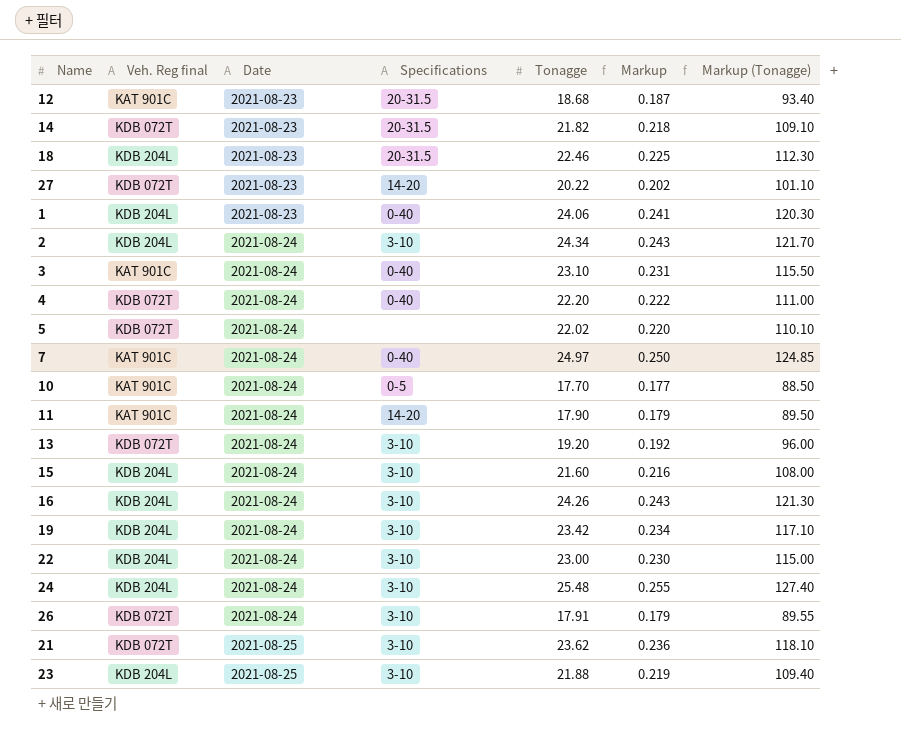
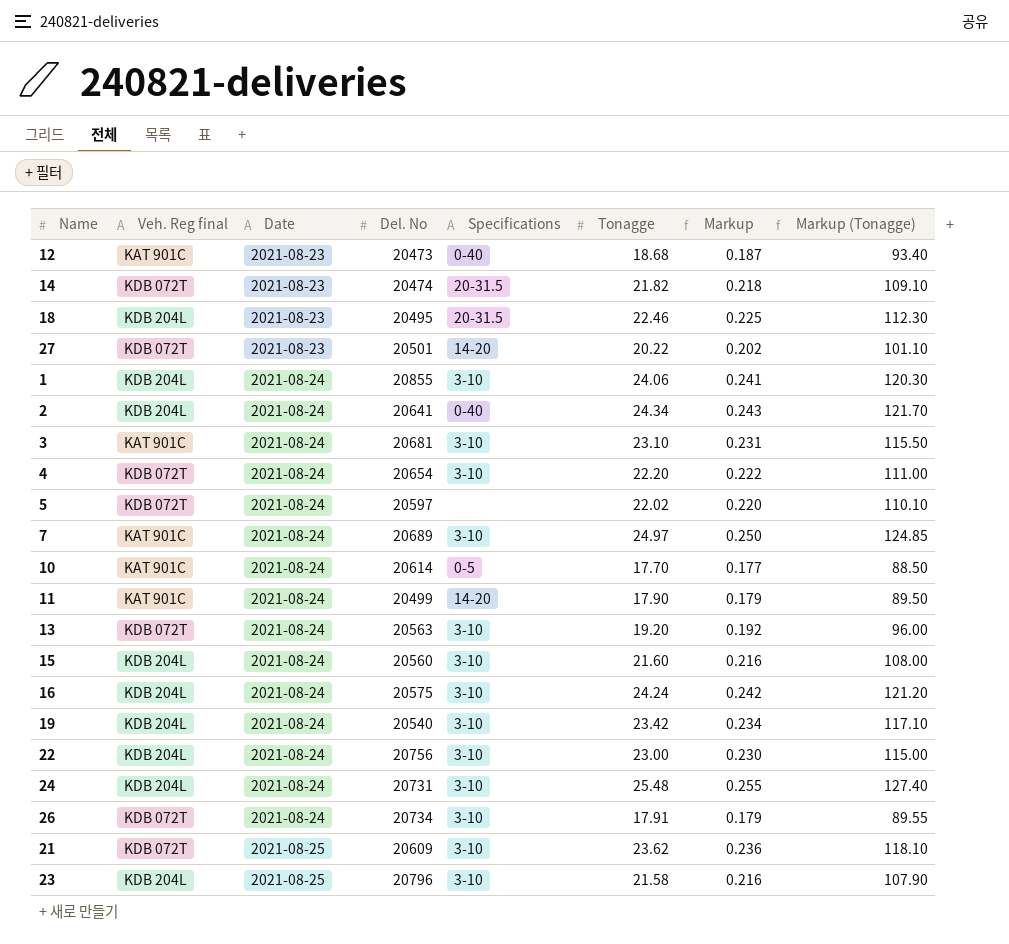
column Del. No | position: none -> 4
12 | Specifications: 20-31.5 -> 0-40
1 | Date: 2021-08-23 -> 2021-08-24
1 | Specifications: 0-40 -> 3-10
2 | Specifications: 3-10 -> 0-40
3 | Specifications: 0-40 -> 3-10
4 | Specifications: 0-40 -> 3-10
7 | Specifications: 0-40 -> 3-10
16 | Tonagge: 24.26 -> 24.24
16 | Markup: 0.243 -> 0.242
16 | Markup (Tonagge): 121.30 -> 121.20
23 | Tonagge: 21.88 -> 21.58
23 | Markup: 0.219 -> 0.216
23 | Markup (Tonagge): 109.40 -> 107.90

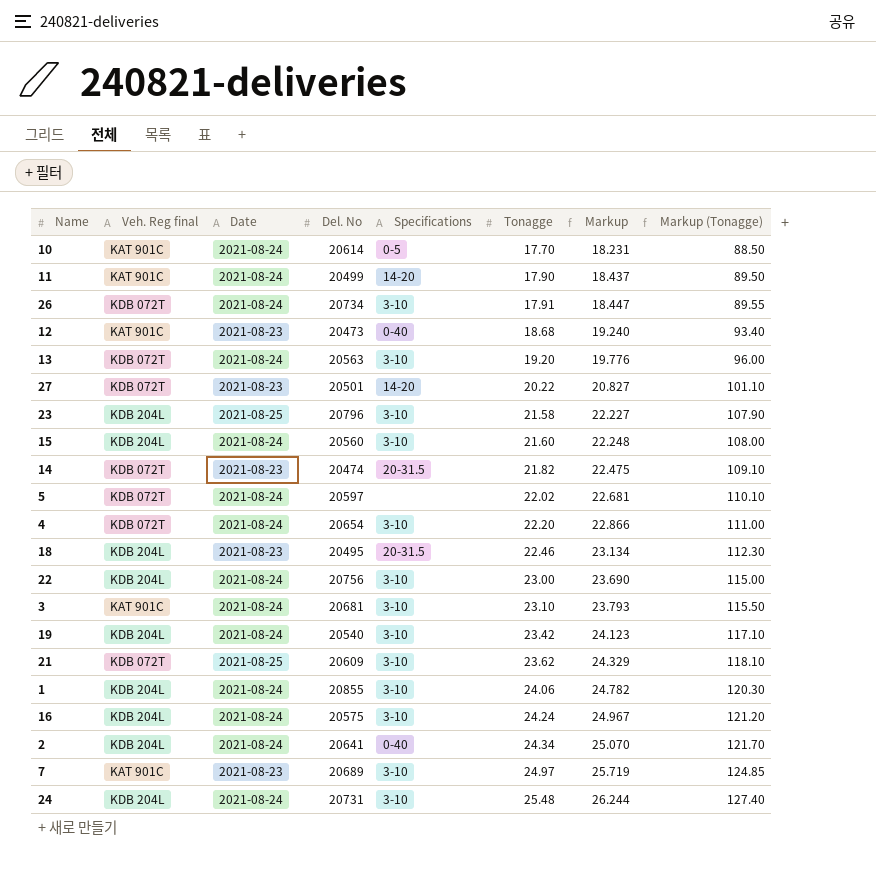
row order: Date ascending -> Tonagge ascending
column Markup | formula: [Tonagge] * 0.01 -> [Tonagge] * 1.03
7 | Date: 2021-08-24 -> 2021-08-23

